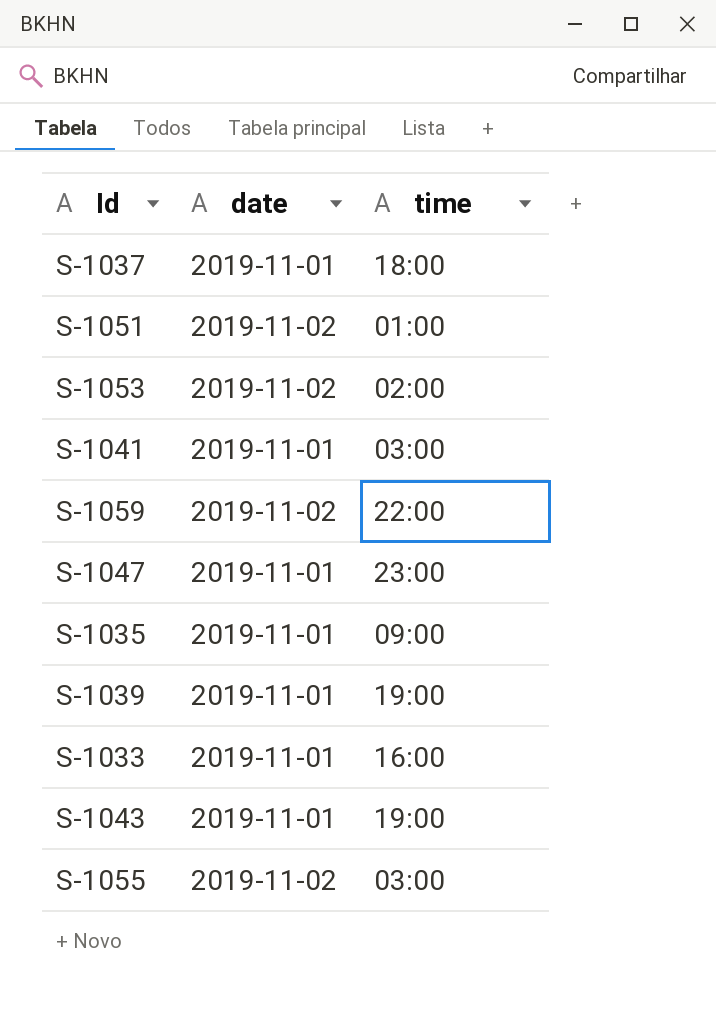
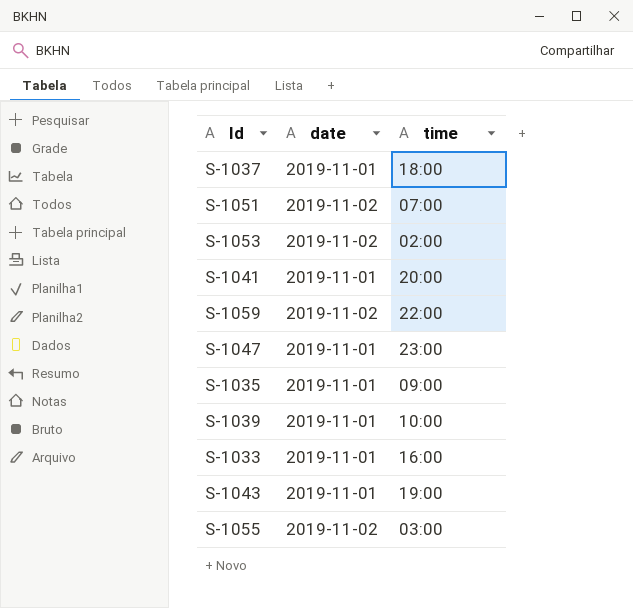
S-1051 | time: 01:00 -> 07:00
S-1041 | time: 03:00 -> 20:00
S-1039 | time: 19:00 -> 10:00

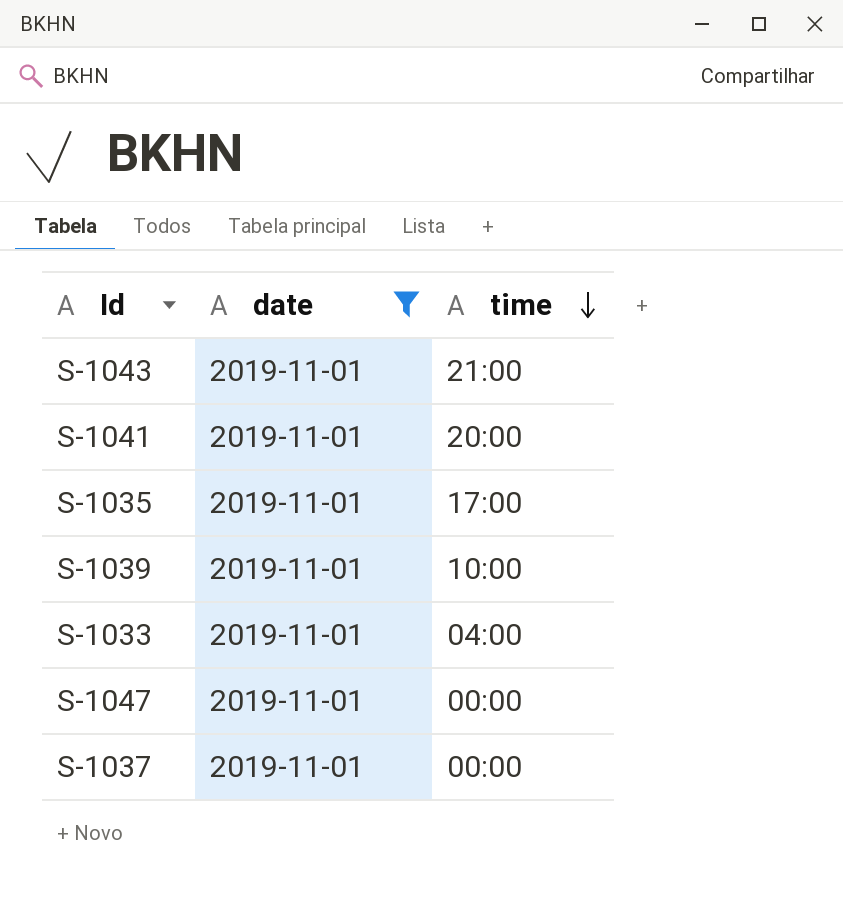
filter: none -> date = 2019-11-01
row order: none -> time descending
S-1043 | time: 19:00 -> 21:00
S-1035 | time: 09:00 -> 17:00
S-1033 | time: 16:00 -> 04:00
S-1047 | time: 23:00 -> 00:00
S-1037 | time: 18:00 -> 00:00

